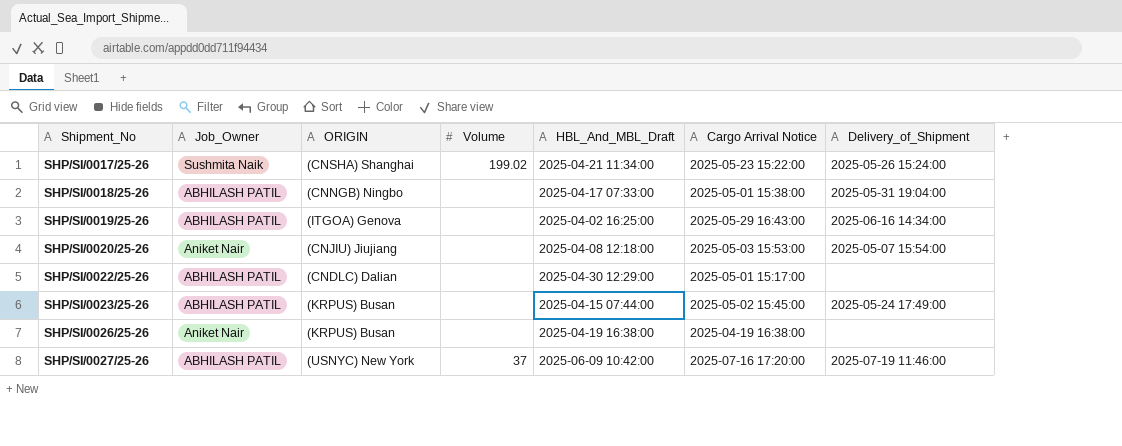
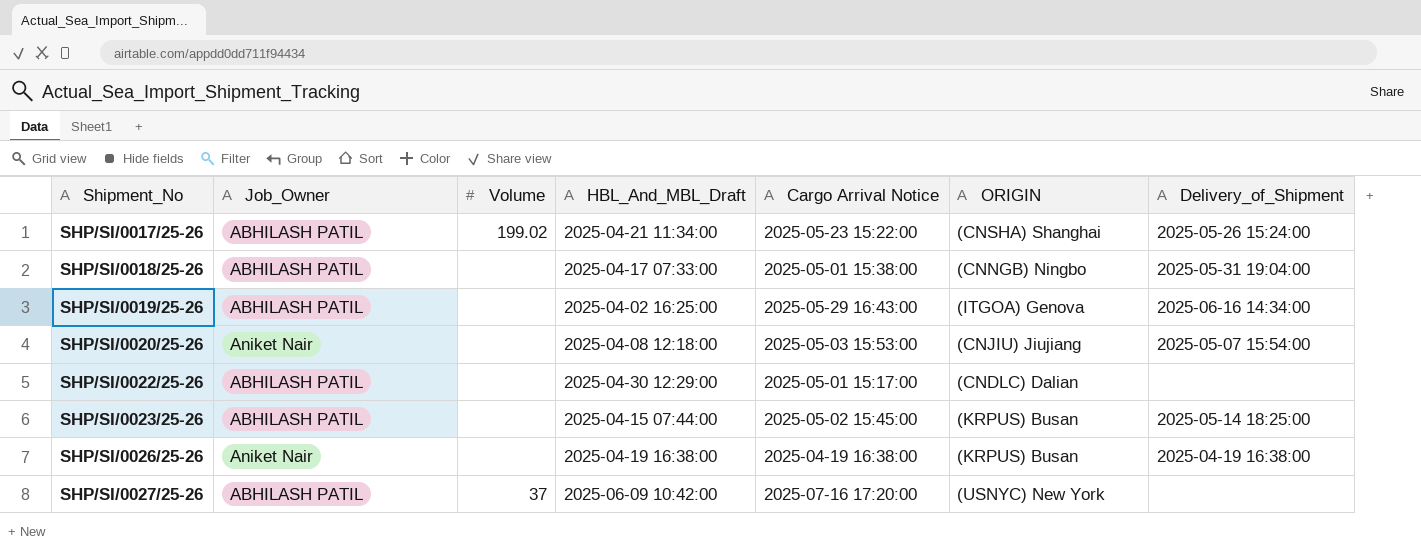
column ORIGIN | position: 3 -> 6
SHP/SI/0017/25-26 | Job_Owner: Sushmita Naik -> ABHILASH PATIL
SHP/SI/0023/25-26 | Delivery_of_Shipment: 2025-05-24 17:49:00 -> 2025-05-14 18:25:00
SHP/SI/0026/25-26 | Delivery_of_Shipment: none -> 2025-04-19 16:38:00
SHP/SI/0027/25-26 | Delivery_of_Shipment: 2025-07-19 11:46:00 -> none

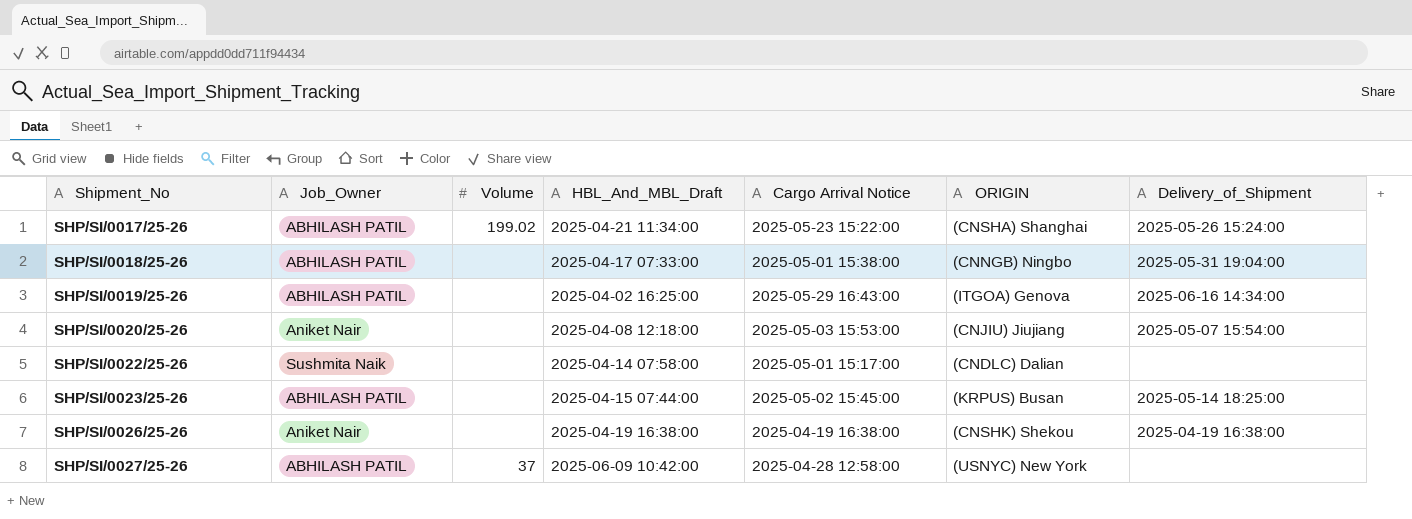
SHP/SI/0022/25-26 | Job_Owner: ABHILASH PATIL -> Sushmita Naik
SHP/SI/0022/25-26 | HBL_And_MBL_Draft: 2025-04-30 12:29:00 -> 2025-04-14 07:58:00
SHP/SI/0026/25-26 | ORIGIN: (KRPUS) Busan -> (CNSHK) Shekou
SHP/SI/0027/25-26 | Cargo Arrival Notice: 2025-07-16 17:20:00 -> 2025-04-28 12:58:00

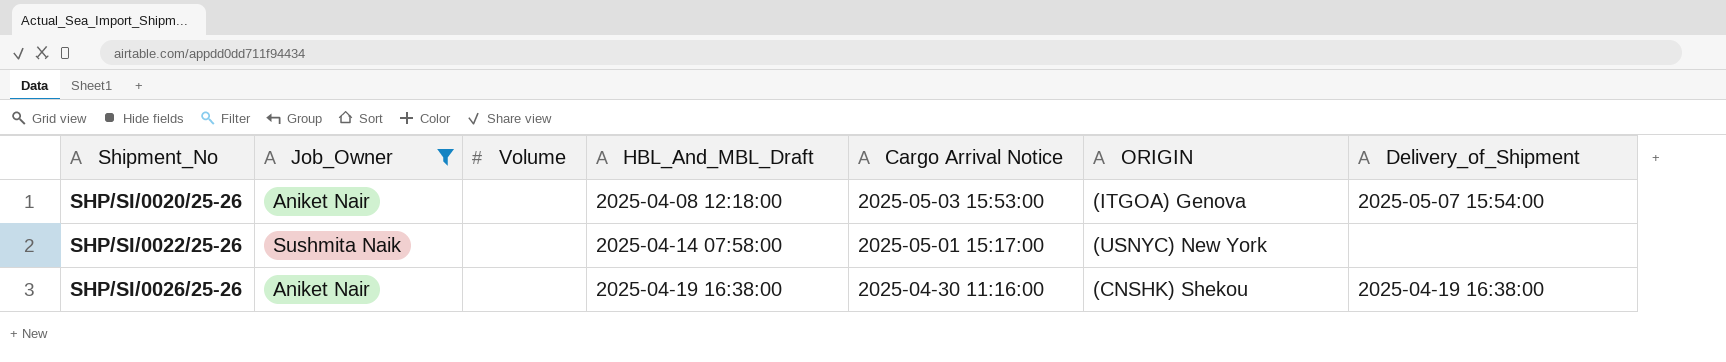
filter: none -> Job_Owner != ABHILASH PATIL
SHP/SI/0020/25-26 | ORIGIN: (CNJIU) Jiujiang -> (ITGOA) Genova
SHP/SI/0022/25-26 | ORIGIN: (CNDLC) Dalian -> (USNYC) New York
SHP/SI/0026/25-26 | Cargo Arrival Notice: 2025-04-19 16:38:00 -> 2025-04-30 11:16:00

